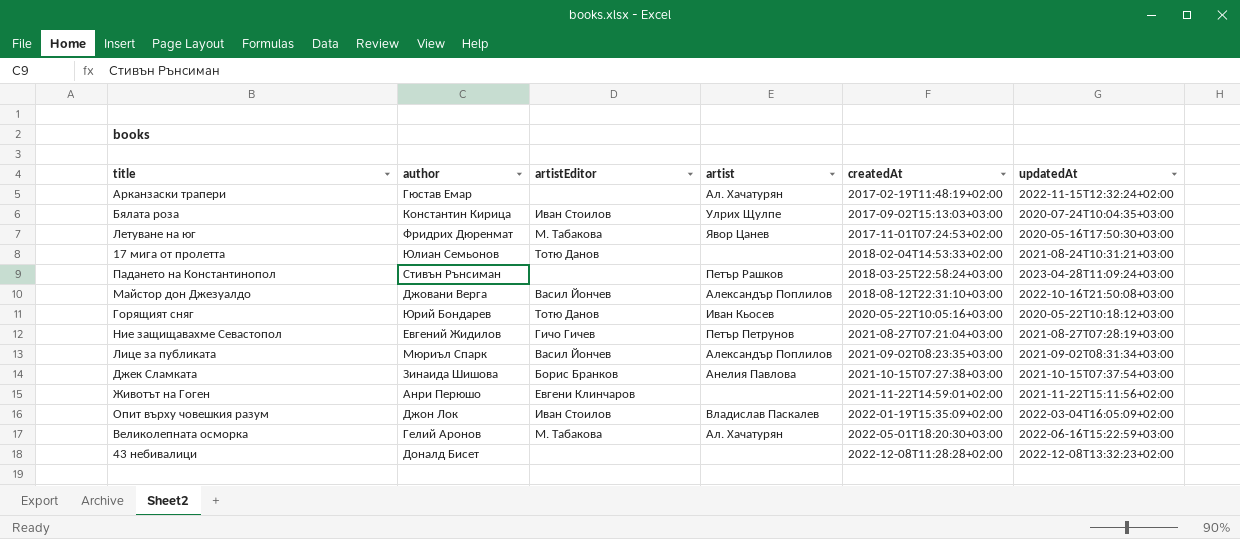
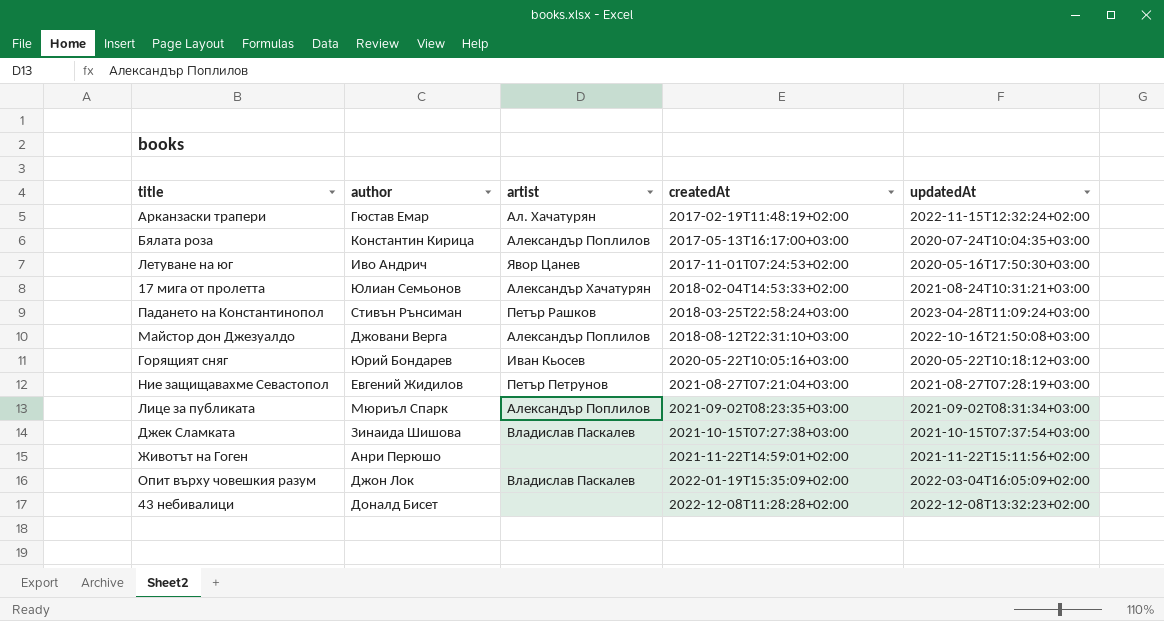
column artistEditor | position: 3 -> none
row Великолепната осморка: Гелий Аронов | М. Табакова | Ал. Хачатурян | 2022-05-01T18:20:30+03:00 | 2022-06-16T15:22:59+03:00 -> none
Бялата роза | artist: Улрих Щулпе -> Александър Поплилов
Бялата роза | createdAt: 2017-09-02T15:13:03+03:00 -> 2017-05-13T16:17:00+03:00
Летуване на юг | author: Фридрих Дюренмат -> Иво Андрич
17 мига от пролетта | artist: none -> Александър Хачатурян
Джек Сламката | artist: Анелия Павлова -> Владислав Паскалев

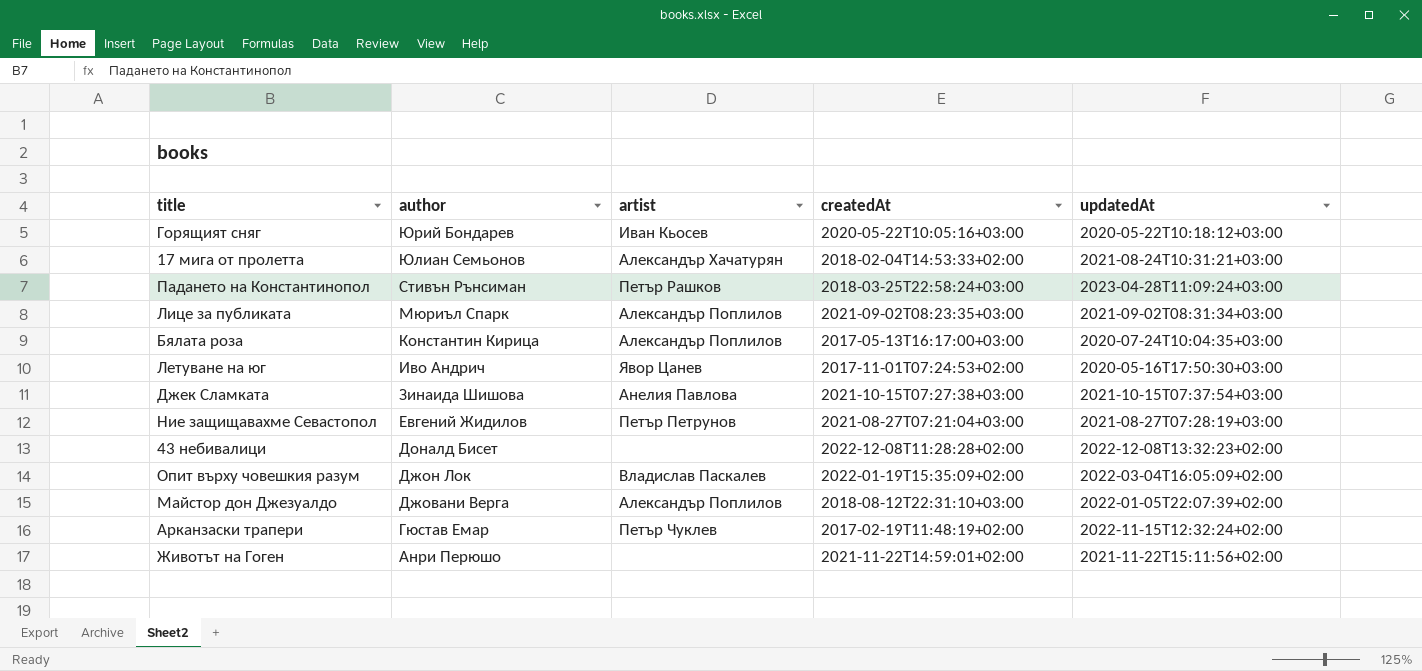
row order: createdAt ascending -> author descending
Джек Сламката | artist: Владислав Паскалев -> Анелия Павлова
Майстор дон Джезуалдо | updatedAt: 2022-10-16T21:50:08+03:00 -> 2022-01-05T22:07:39+02:00
Арканзаски трапери | artist: Ал. Хачатурян -> Петър Чуклев

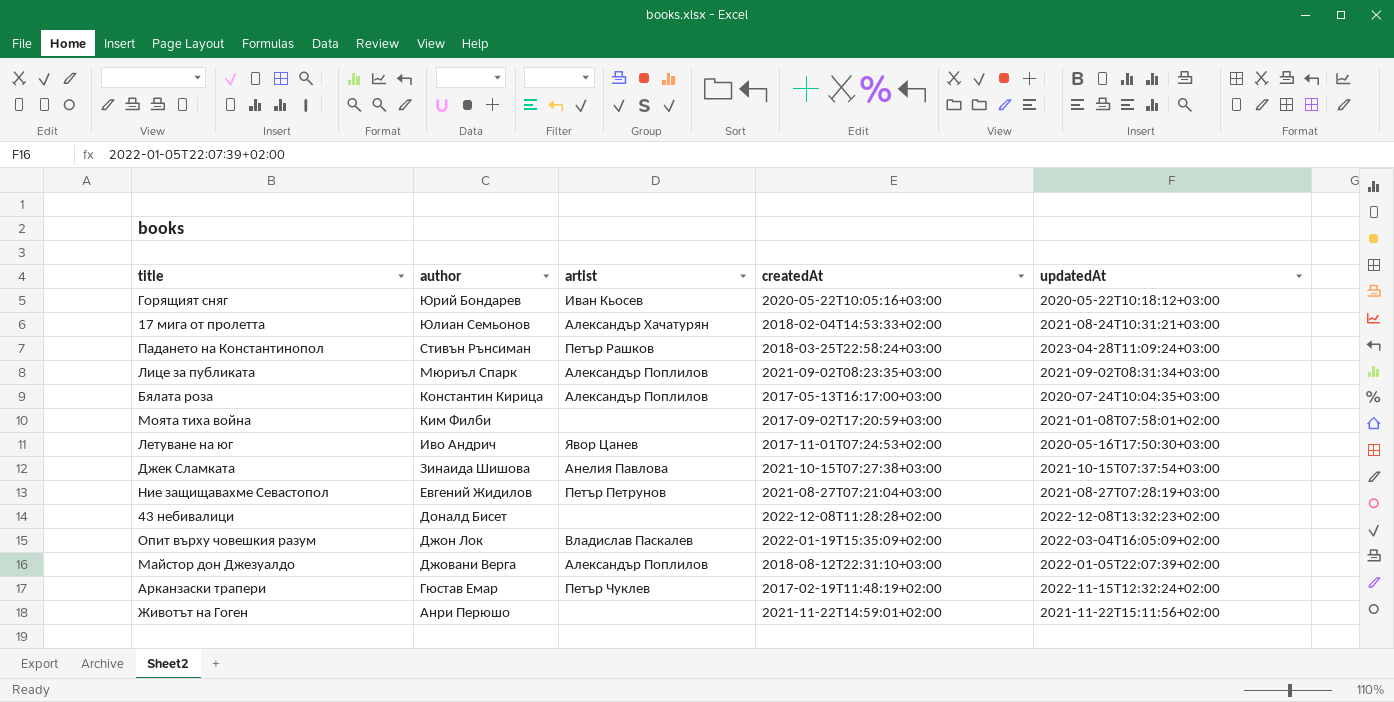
row Моята тиха война: none -> Ким Филби | none | 2017-09-02T17:20:59+03:00 | 2021-01-08T07:58:01+02:00

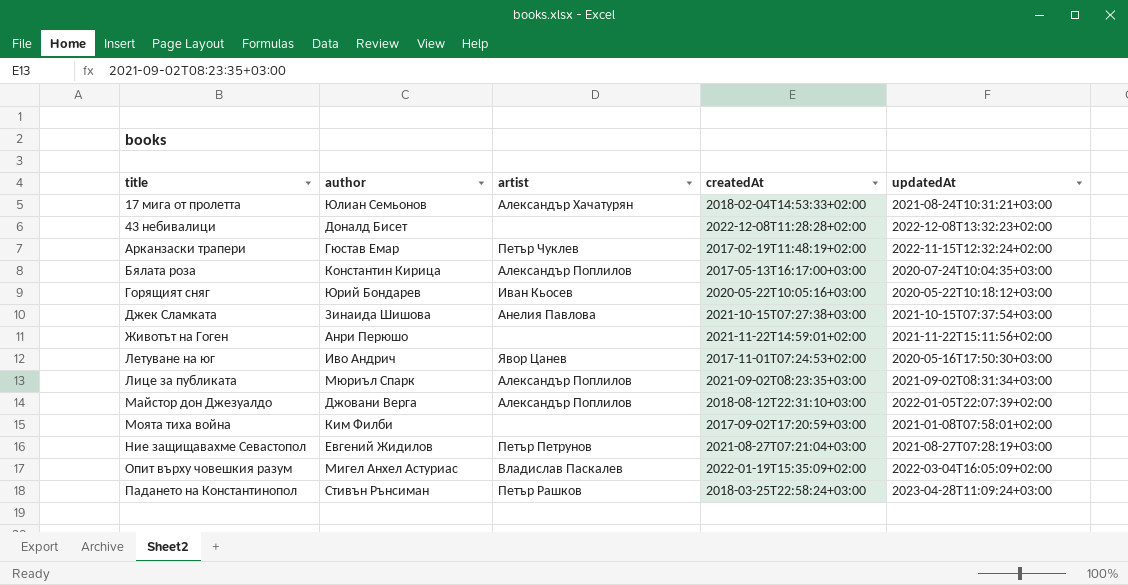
row order: author descending -> title ascending
Опит върху човешкия разум | author: Джон Лок -> Мигел Анхел Астуриас

